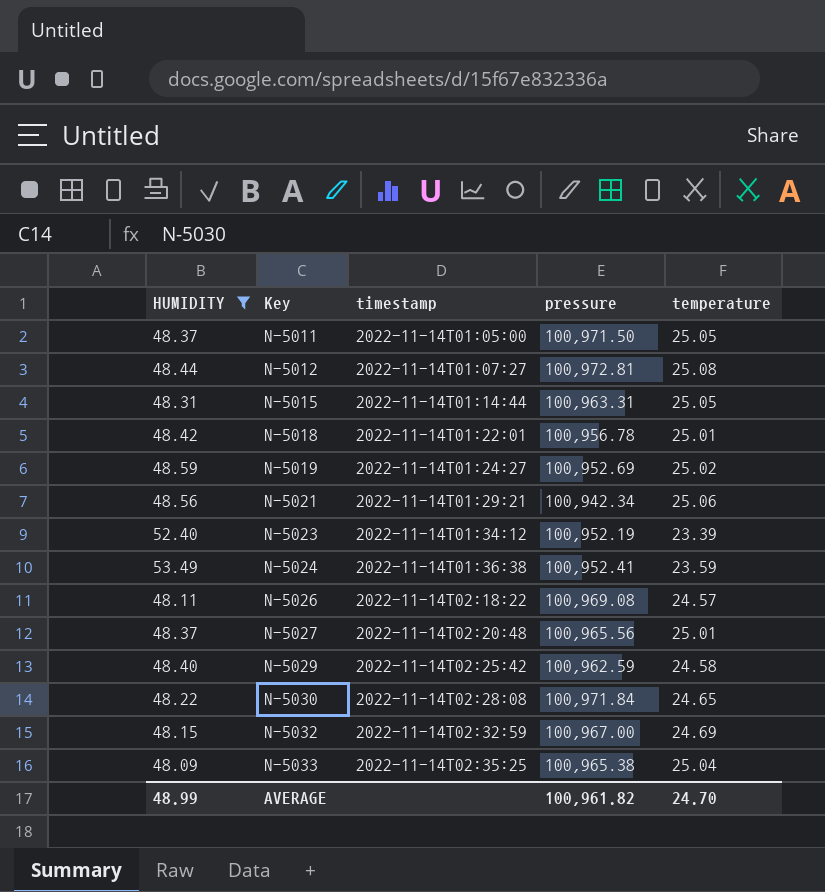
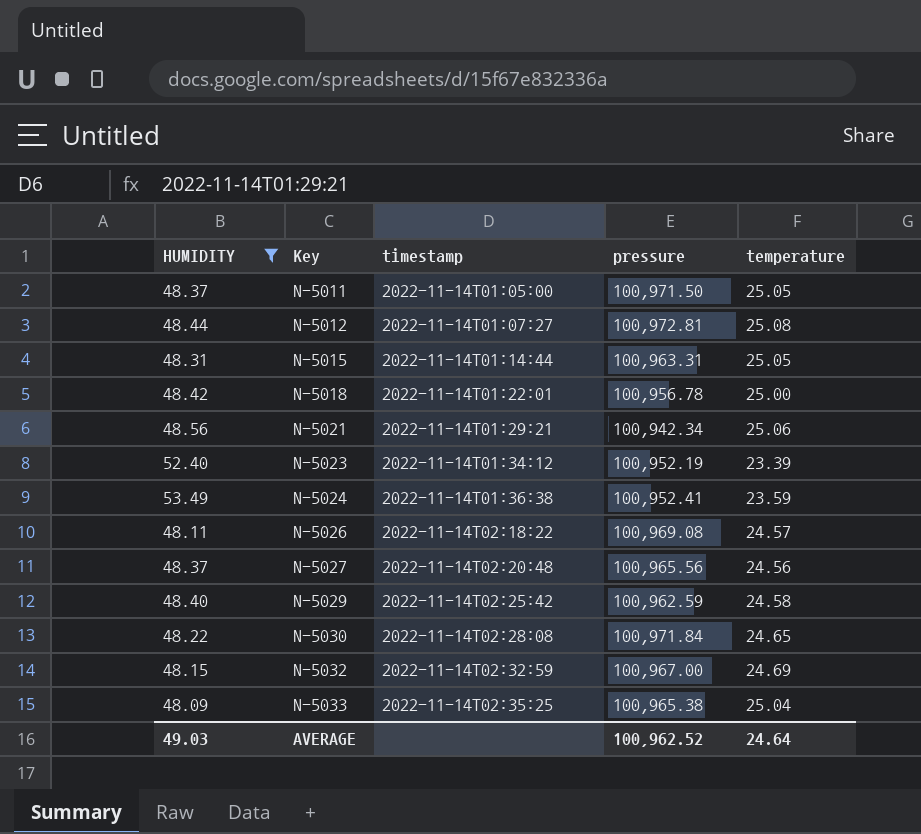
row N-5019: 48.59 | 2022-11-14T01:24:27 | 100,952.69 | 25.02 -> none
N-5018 | temperature: 25.01 -> 25.00
N-5027 | temperature: 25.01 -> 24.56
AVERAGE | HUMIDITY: 48.99 -> 49.03
AVERAGE | pressure: 100,961.82 -> 100,962.52
AVERAGE | temperature: 24.70 -> 24.64

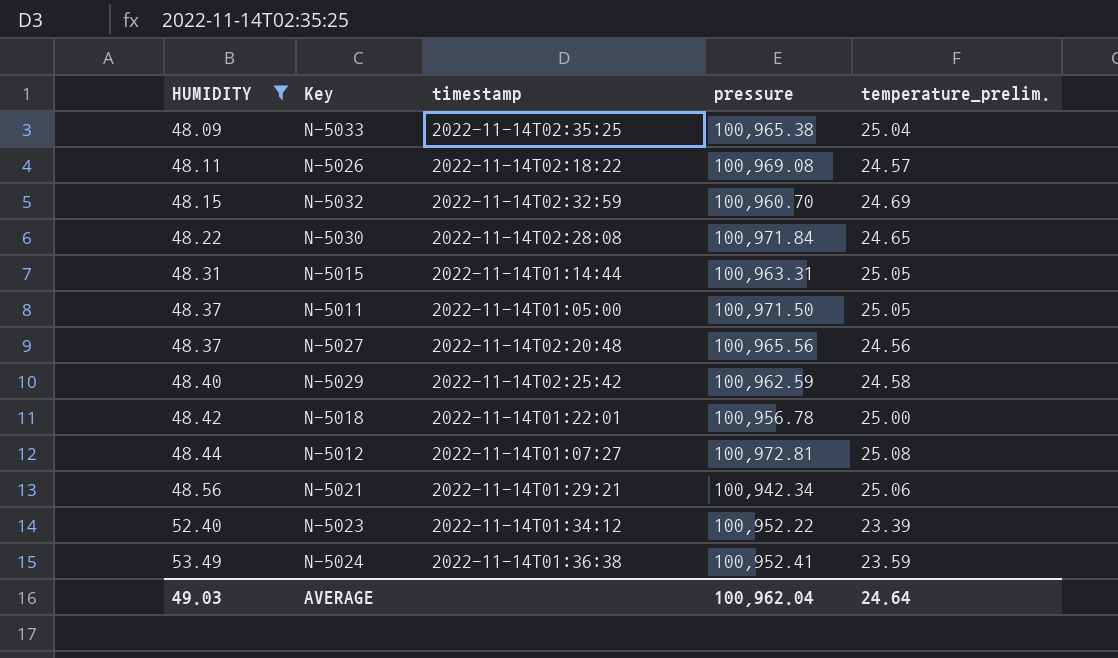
row order: Key ascending -> HUMIDITY ascending
column name: temperature -> temperature_prelim.
N-5032 | pressure: 100,967.00 -> 100,960.70
N-5023 | pressure: 100,952.19 -> 100,952.22
AVERAGE | pressure: 100,962.52 -> 100,962.04

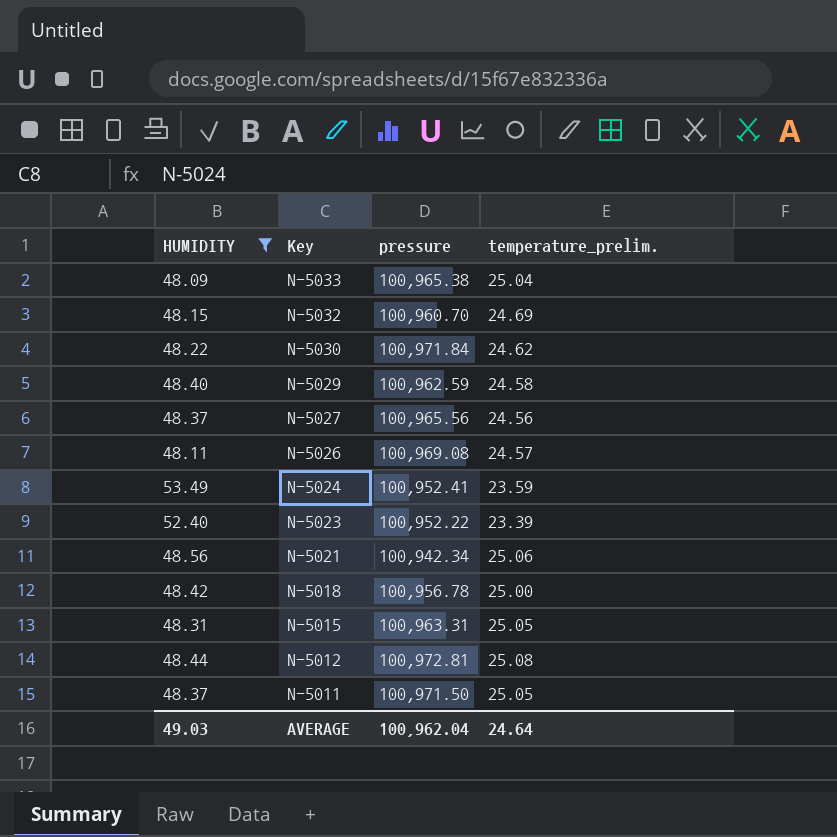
row order: HUMIDITY ascending -> Key descending
column timestamp | position: 3 -> none
N-5030 | temperature_prelim.: 24.65 -> 24.62

